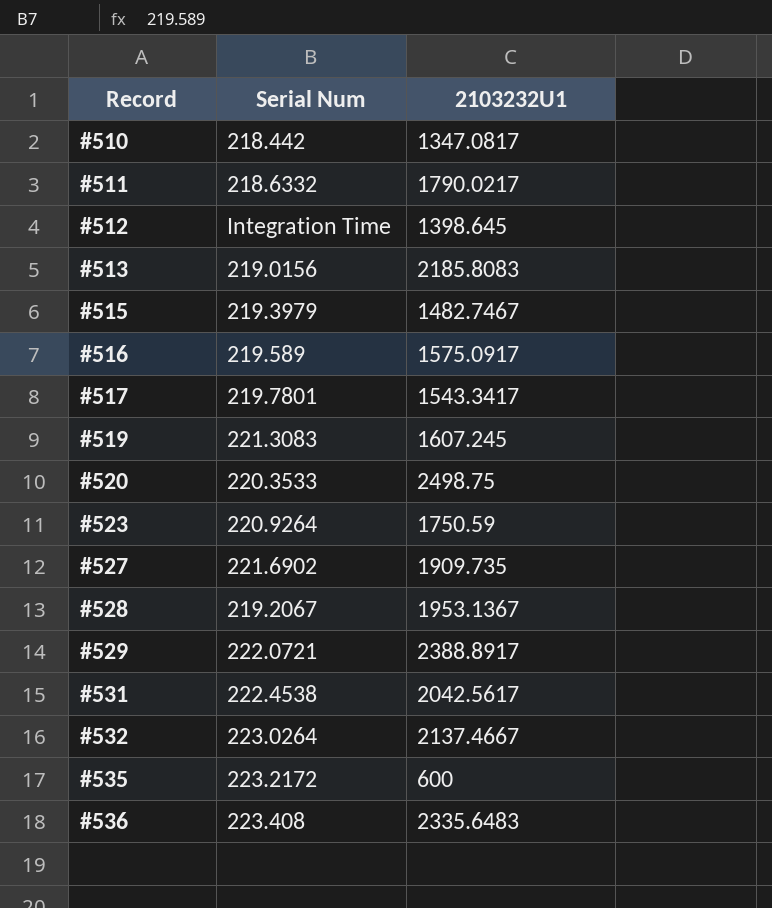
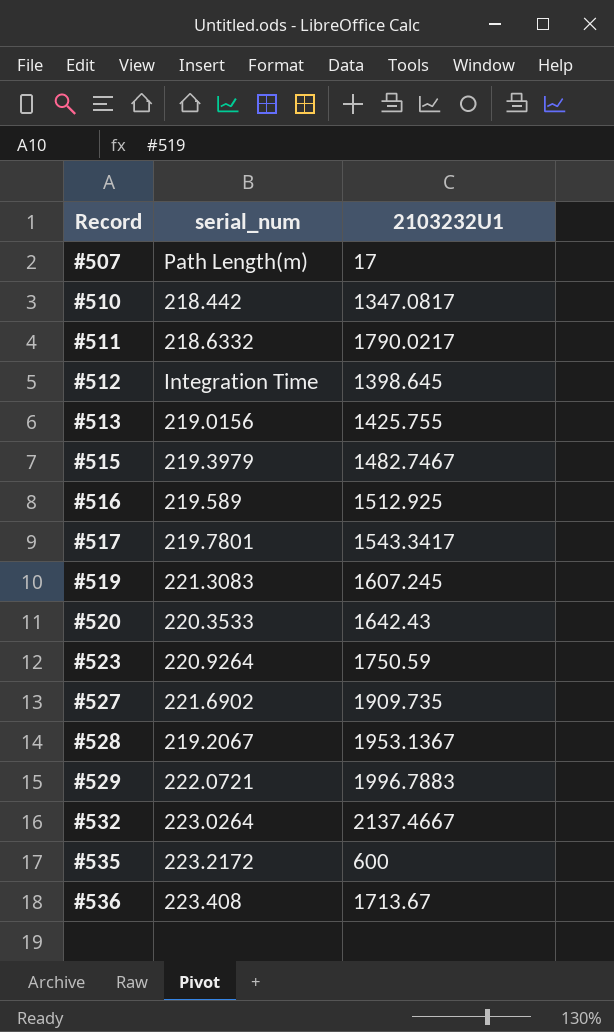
column name: Serial Num -> serial_num
row #531: 222.4538 | 2042.5617 -> none
row #507: none -> Path Length(m) | 17
#513 | 2103232U1: 2185.8083 -> 1425.755
#516 | 2103232U1: 1575.0917 -> 1512.925
#520 | 2103232U1: 2498.75 -> 1642.43
#529 | 2103232U1: 2388.8917 -> 1996.7883
#536 | 2103232U1: 2335.6483 -> 1713.67

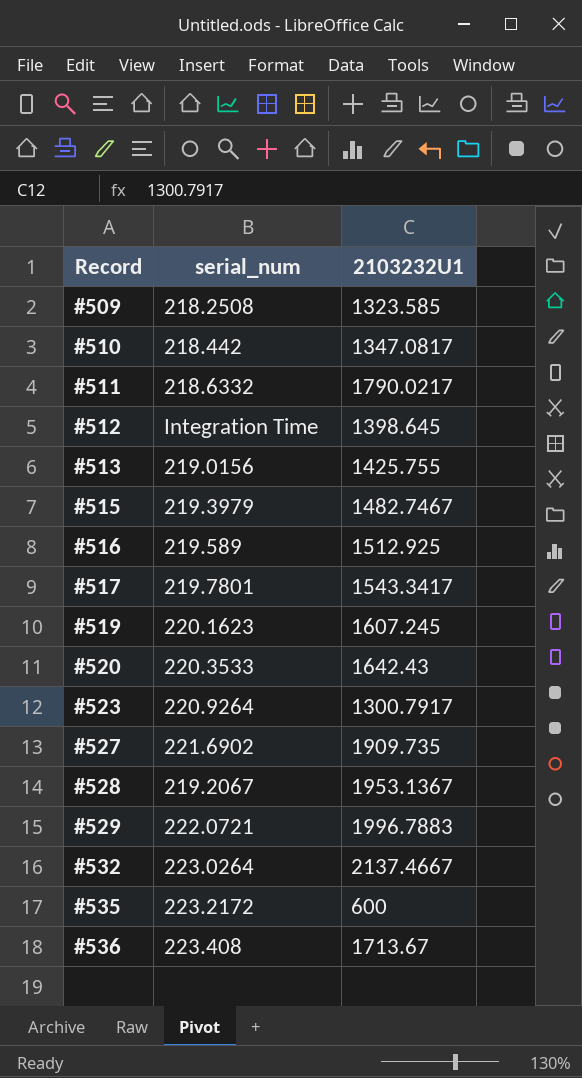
row #507: Path Length(m) | 17 -> none
row #509: none -> 218.2508 | 1323.585
#519 | serial_num: 221.3083 -> 220.1623
#523 | 2103232U1: 1750.59 -> 1300.7917

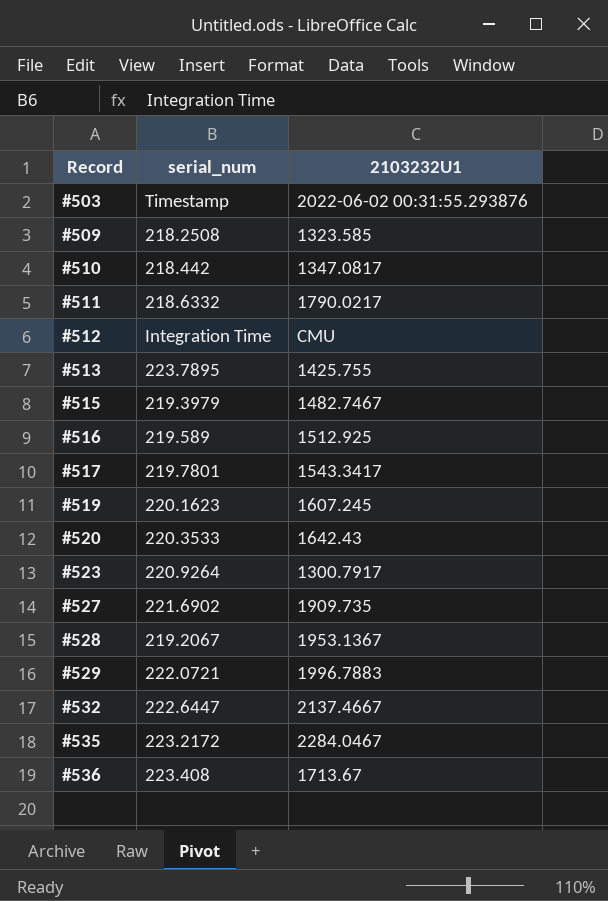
row #503: none -> Timestamp | 2022-06-02 00:31:55.293876
#512 | 2103232U1: 1398.645 -> CMU
#513 | serial_num: 219.0156 -> 223.7895
#532 | serial_num: 223.0264 -> 222.6447
#535 | 2103232U1: 600 -> 2284.0467

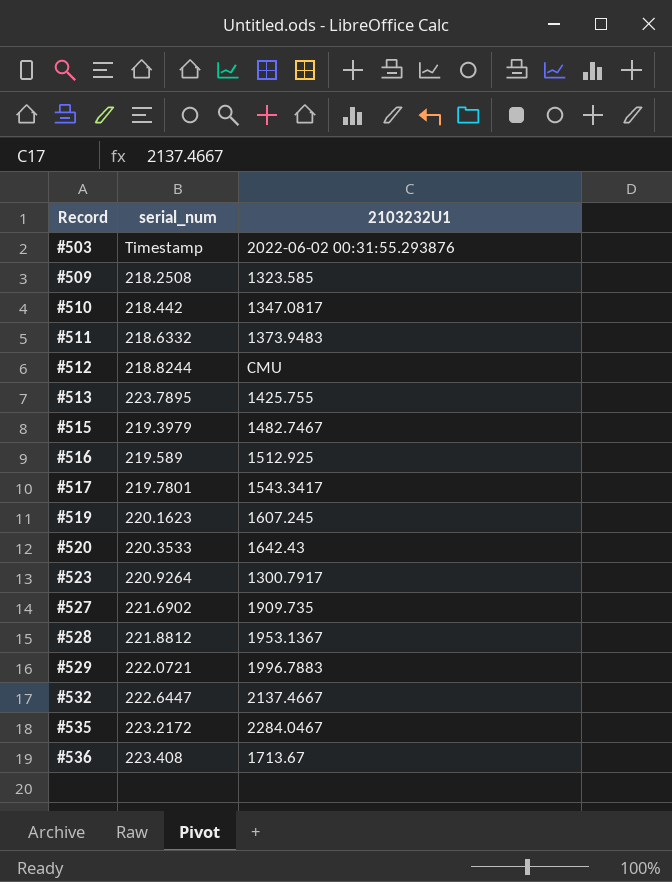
#511 | 2103232U1: 1790.0217 -> 1373.9483
#512 | serial_num: Integration Time -> 218.8244
#528 | serial_num: 219.2067 -> 221.8812

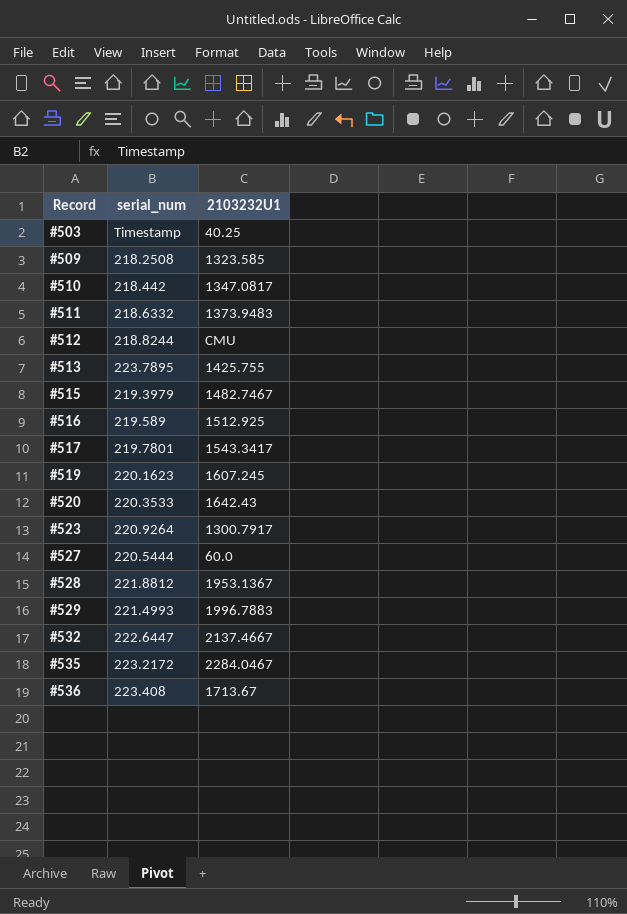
#503 | 2103232U1: 2022-06-02 00:31:55.293876 -> 40.25
#527 | serial_num: 221.6902 -> 220.5444
#527 | 2103232U1: 1909.735 -> 60.0
#529 | serial_num: 222.0721 -> 221.4993

